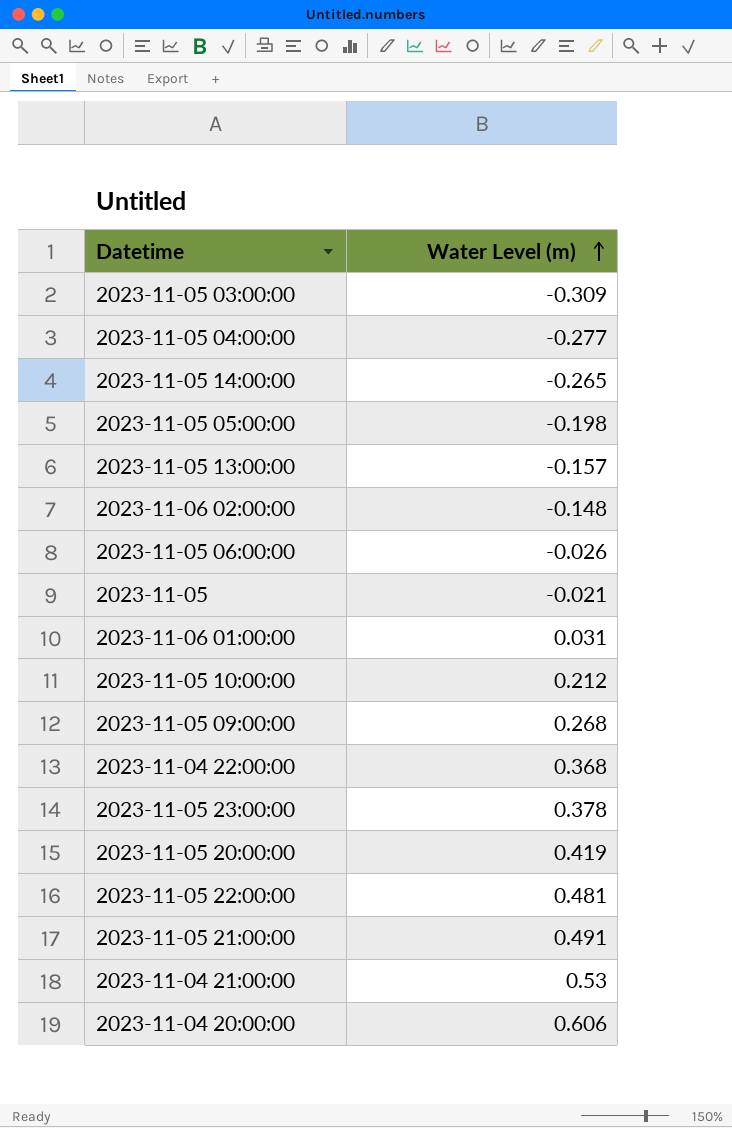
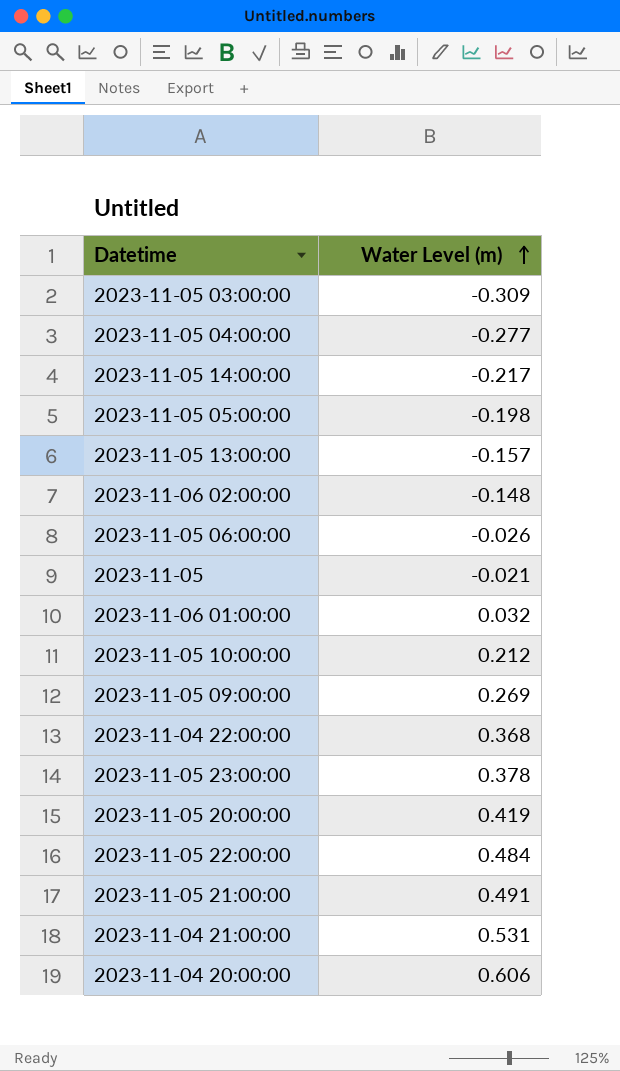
2023-11-05 14:00:00 | Water Level (m): -0.265 -> -0.217
2023-11-06 01:00:00 | Water Level (m): 0.031 -> 0.032
2023-11-05 09:00:00 | Water Level (m): 0.268 -> 0.269
2023-11-05 22:00:00 | Water Level (m): 0.481 -> 0.484
2023-11-04 21:00:00 | Water Level (m): 0.53 -> 0.531

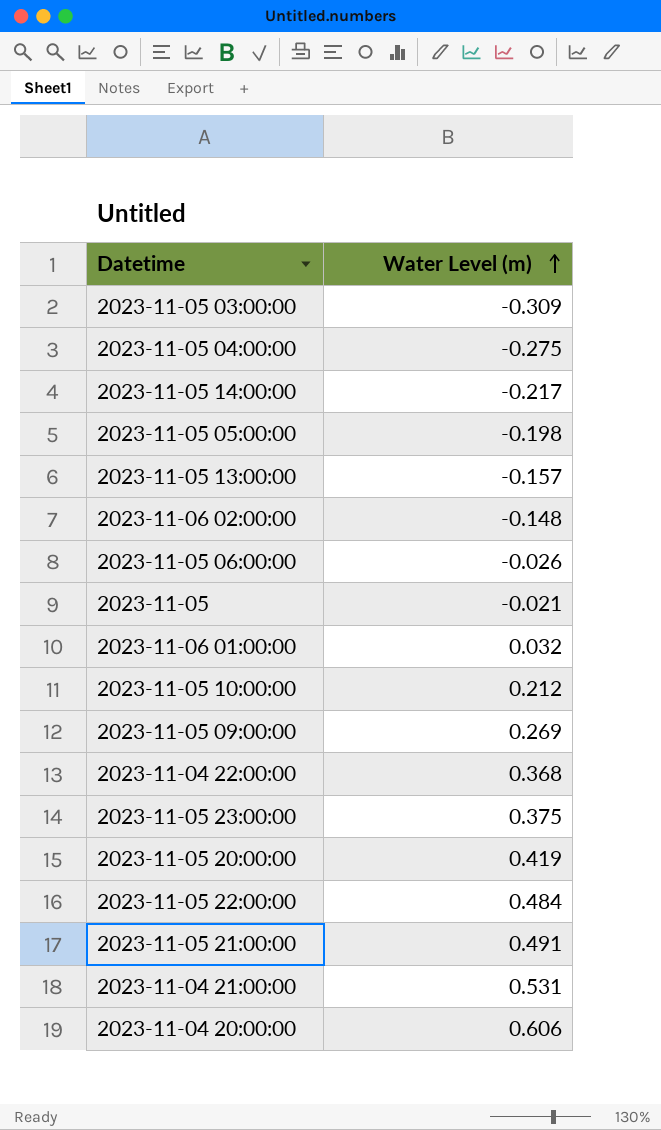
2023-11-05 04:00:00 | Water Level (m): -0.277 -> -0.275
2023-11-05 23:00:00 | Water Level (m): 0.378 -> 0.375

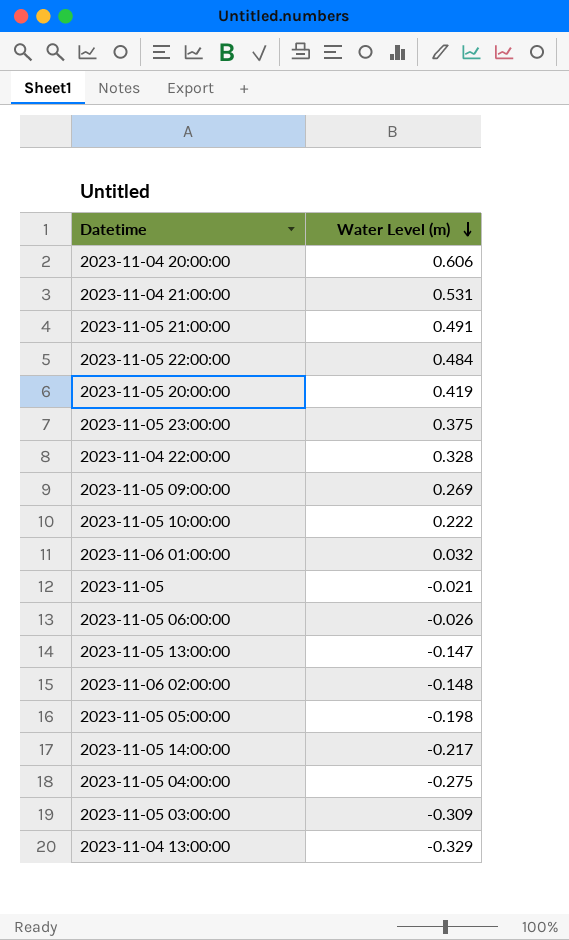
row order: Water Level (m) ascending -> Water Level (m) descending
2023-11-04 22:00:00 | Water Level (m): 0.368 -> 0.328
2023-11-05 10:00:00 | Water Level (m): 0.212 -> 0.222
2023-11-05 13:00:00 | Water Level (m): -0.157 -> -0.147
row 2023-11-04 13:00:00: none -> -0.329

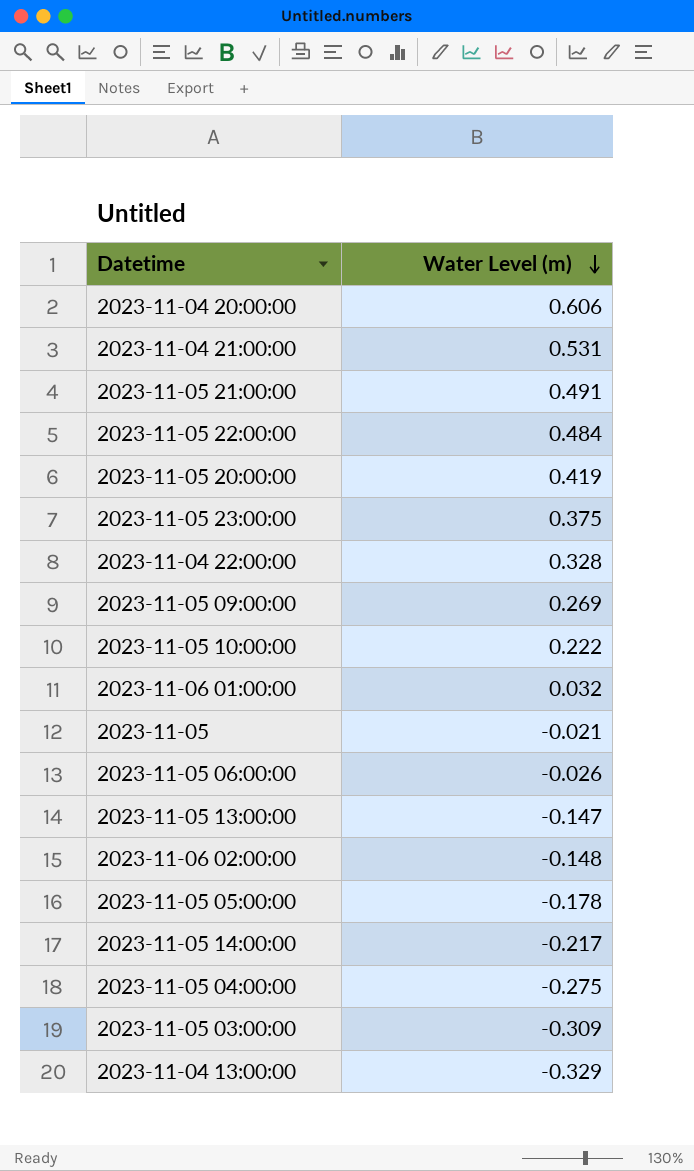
2023-11-05 05:00:00 | Water Level (m): -0.198 -> -0.178

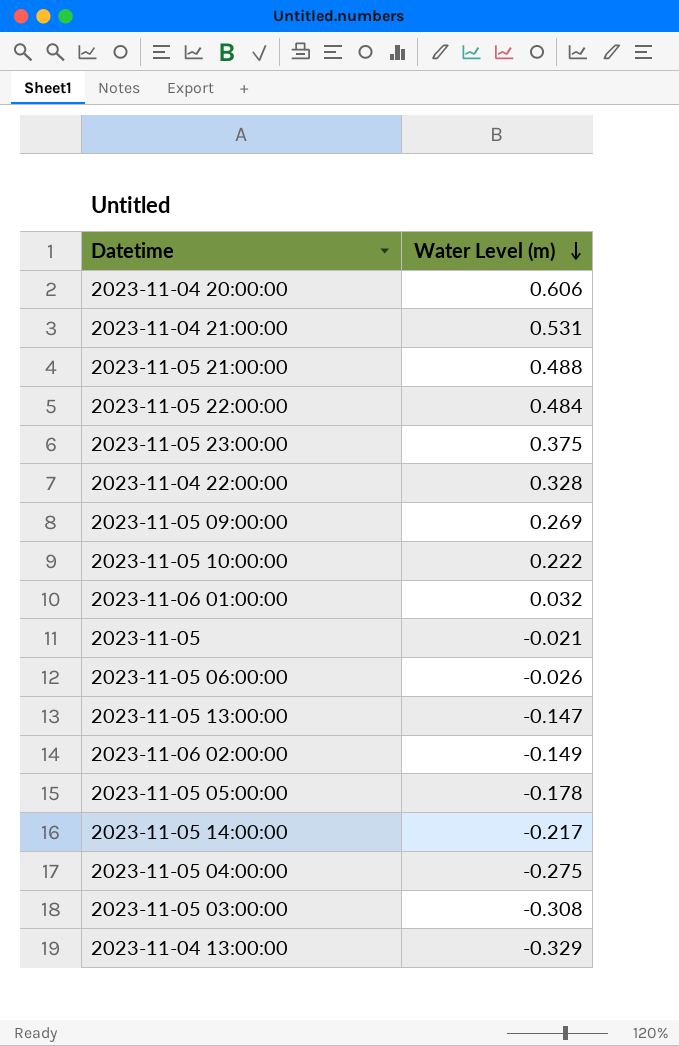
row 2023-11-05 20:00:00: 0.419 -> none
2023-11-05 21:00:00 | Water Level (m): 0.491 -> 0.488
2023-11-06 02:00:00 | Water Level (m): -0.148 -> -0.149
2023-11-05 03:00:00 | Water Level (m): -0.309 -> -0.308

